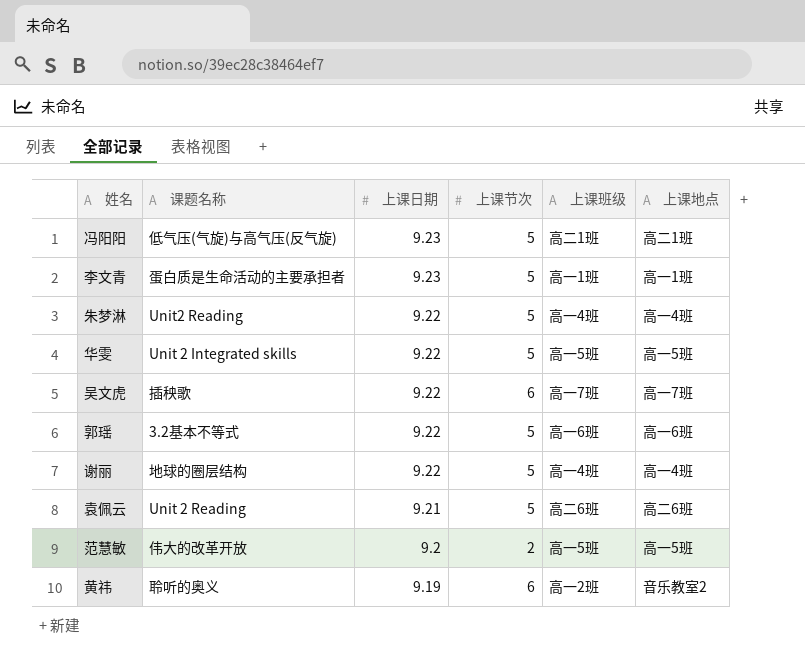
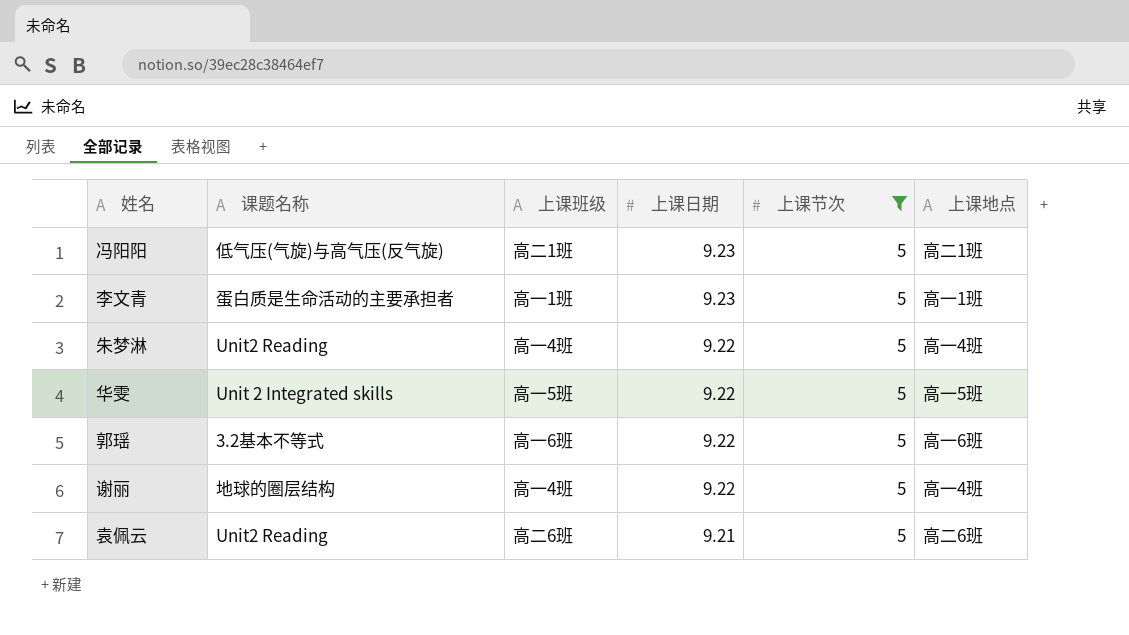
filter: none -> 上课节次 = 5
column 上课班级 | position: 5 -> 3
袁佩云 | 课题名称: Unit 2 Reading -> Unit2 Reading

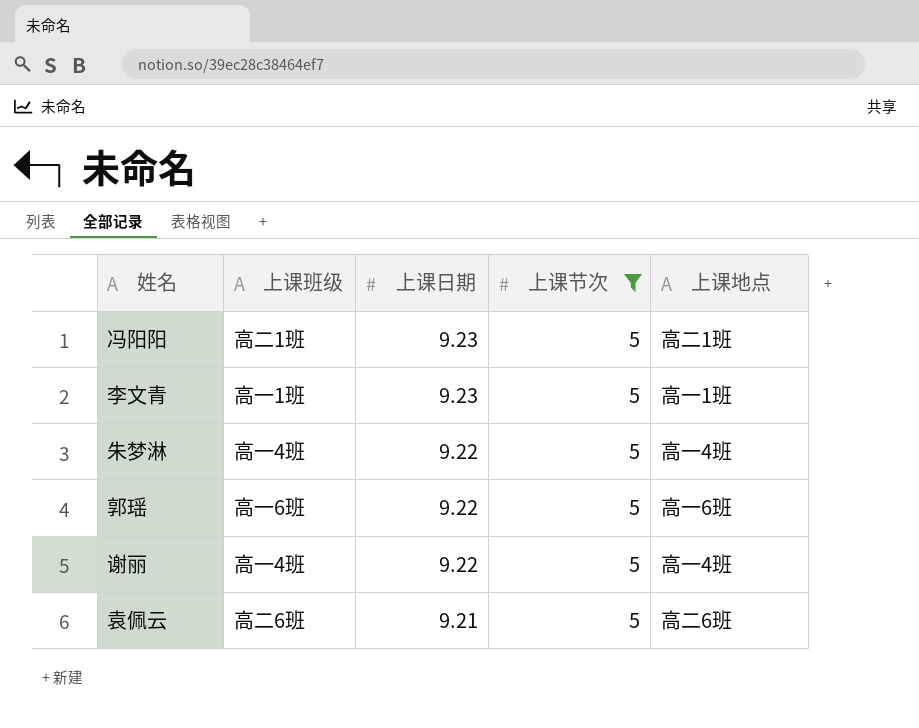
column 课题名称 | position: 2 -> none
row 华雯: Unit 2 Integrated skills | 高一5班 | 9.22 | 5 | 高一5班 -> none

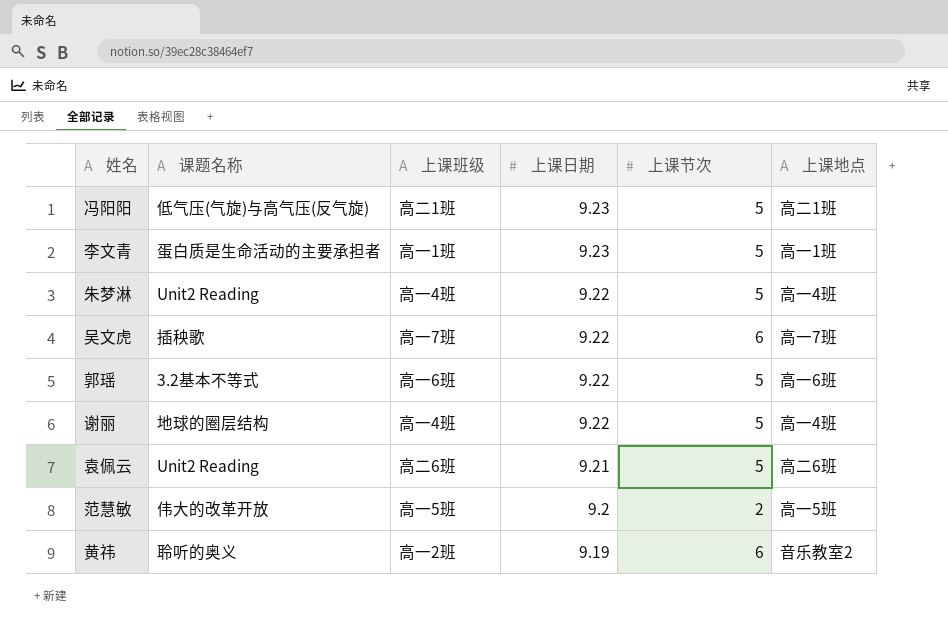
filter: 上课节次 = 5 -> none
column 课题名称 | position: none -> 2

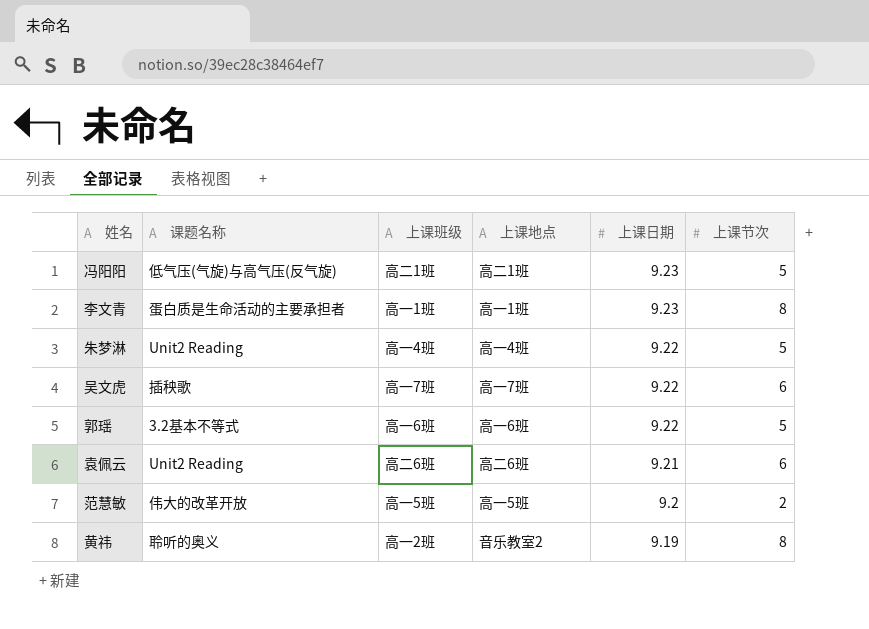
column 上课地点 | position: 6 -> 4
row 谢丽: 地球的圈层结构 | 高一4班 | 9.22 | 5 | 高一4班 -> none
李文青 | 上课节次: 5 -> 8
袁佩云 | 上课节次: 5 -> 6
黄祎 | 上课节次: 6 -> 8

